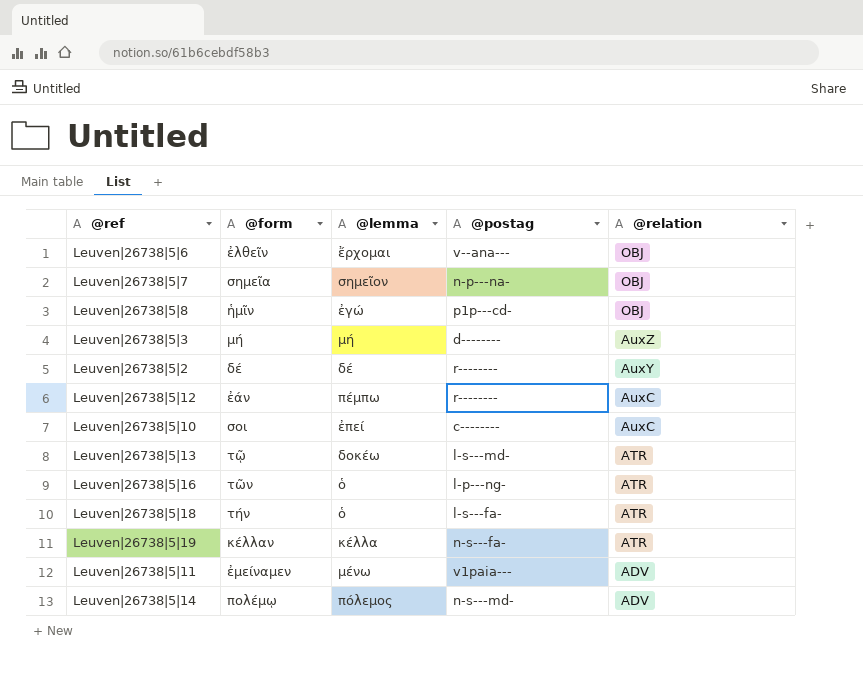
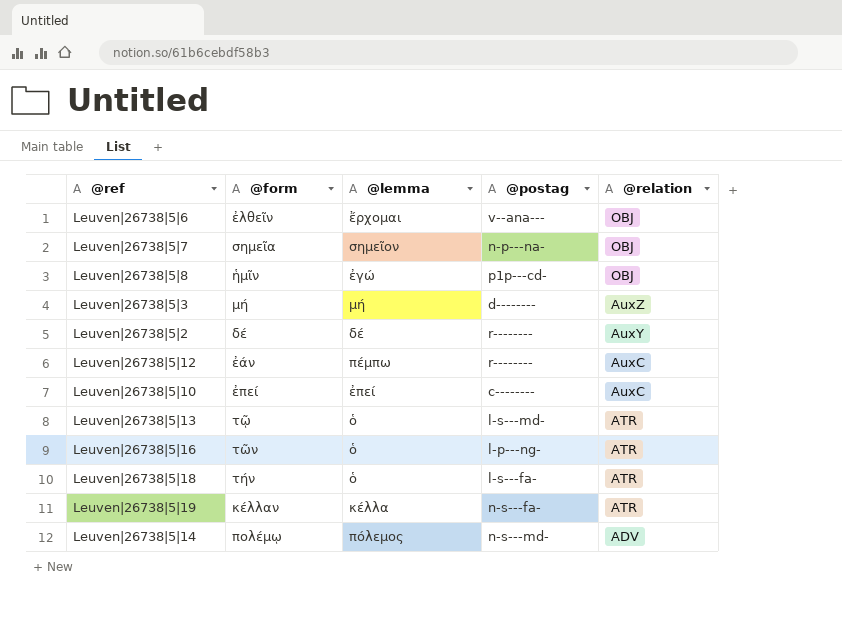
row Leuven|26738|5|11: ἐμείναμεν | μένω | v1paia--- | ADV -> none
Leuven|26738|5|10 | @form: σοι -> ἐπεί
Leuven|26738|5|13 | @lemma: δοκέω -> ὁ

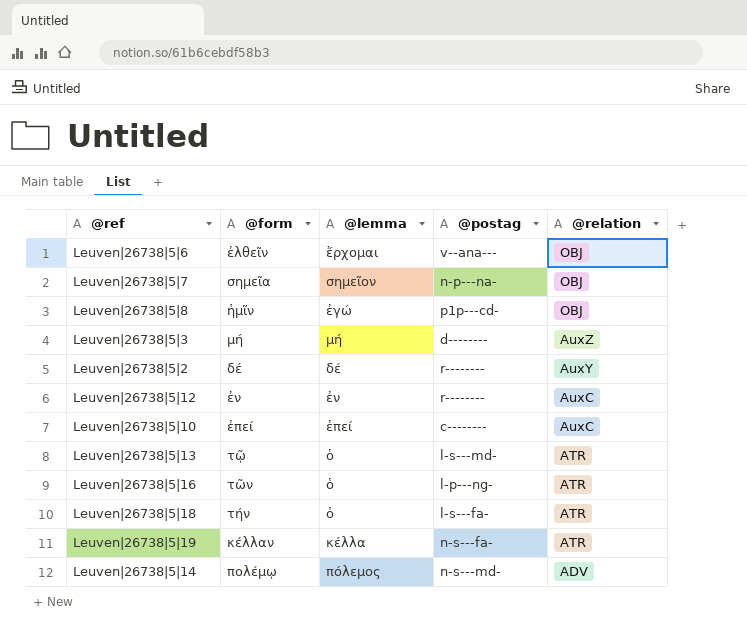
Leuven|26738|5|12 | @form: ἐάν -> ἐν
Leuven|26738|5|12 | @lemma: πέμπω -> ἐν

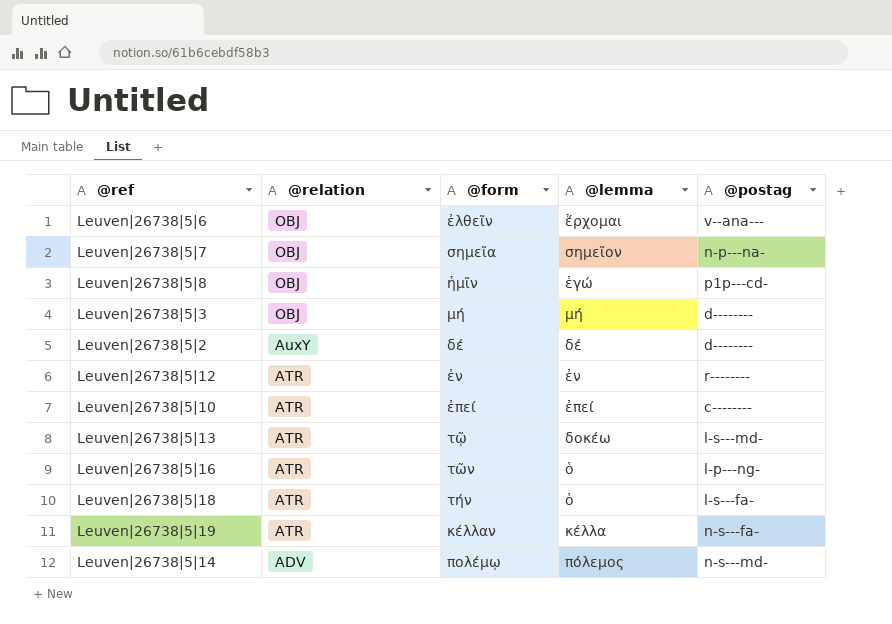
column @relation | position: 5 -> 2
Leuven|26738|5|3 | @relation: AuxZ -> OBJ
Leuven|26738|5|2 | @postag: r-------- -> d--------
Leuven|26738|5|12 | @relation: AuxC -> ATR
Leuven|26738|5|10 | @relation: AuxC -> ATR
Leuven|26738|5|13 | @lemma: ὁ -> δοκέω

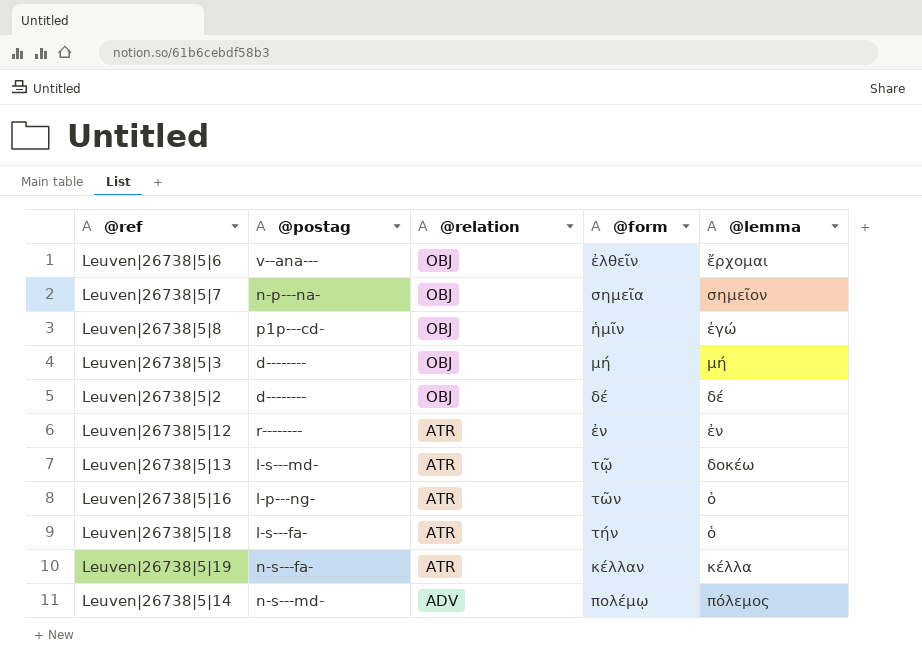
column @postag | position: 5 -> 2
row Leuven|26738|5|10: ATR | ἐπεί | ἐπεί | c-------- -> none
Leuven|26738|5|2 | @relation: AuxY -> OBJ

